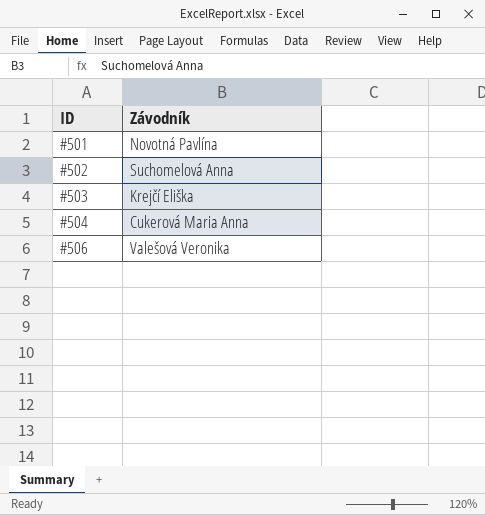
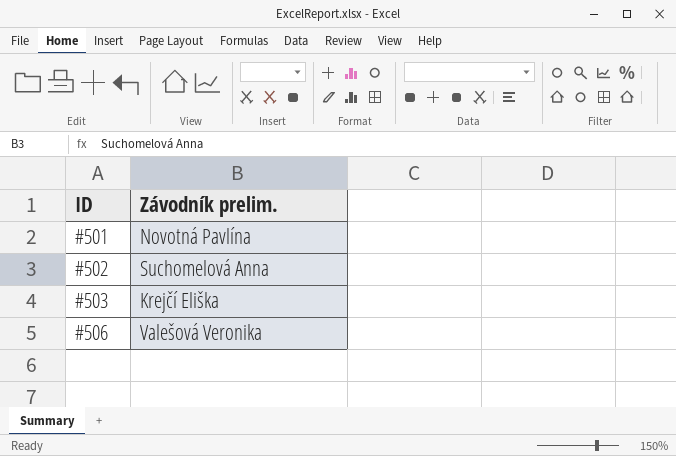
column name: Závodník -> Závodník prelim.
row #504: Cukerová Maria Anna -> none

